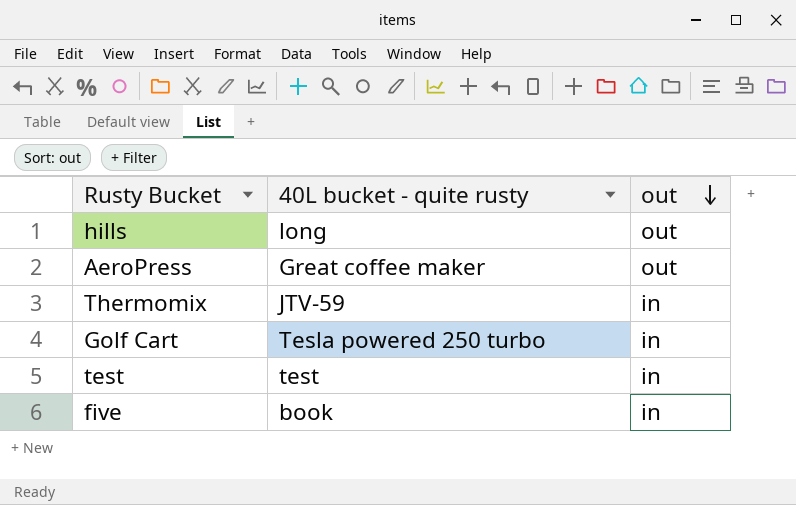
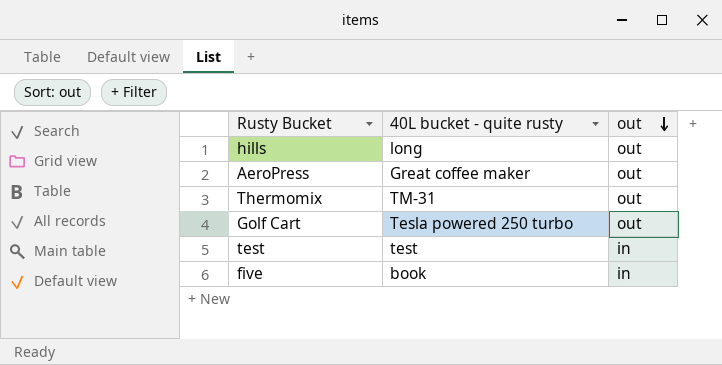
Thermomix | 40L bucket - quite rusty: JTV-59 -> TM-31
Thermomix | out: in -> out
Golf Cart | out: in -> out

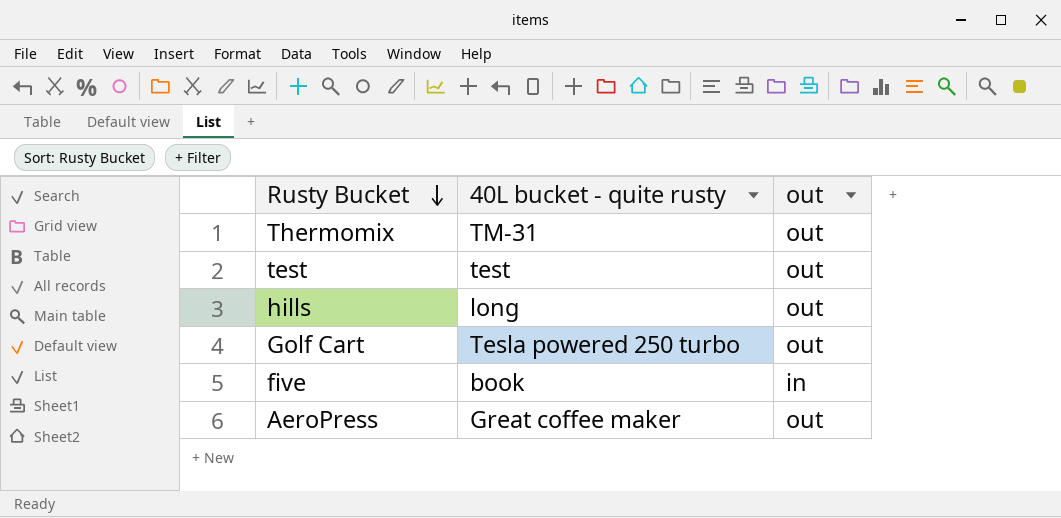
row order: out descending -> Rusty Bucket descending
test | out: in -> out

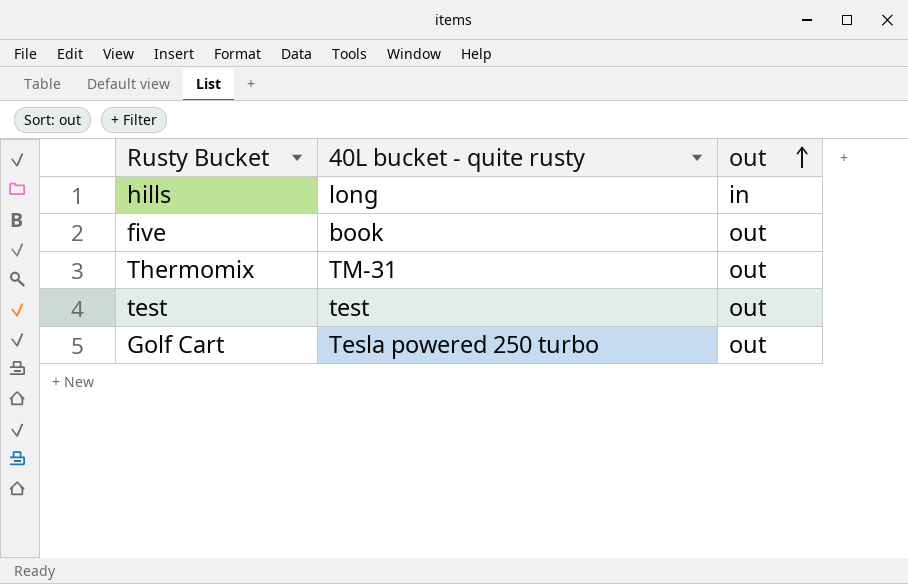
row order: Rusty Bucket descending -> out ascending
row AeroPress: Great coffee maker | out -> none
hills | out: out -> in
five | out: in -> out

